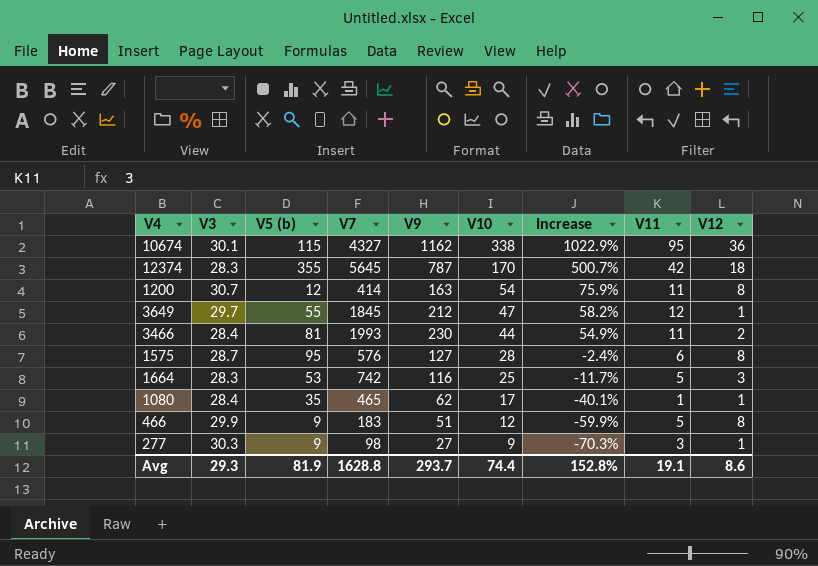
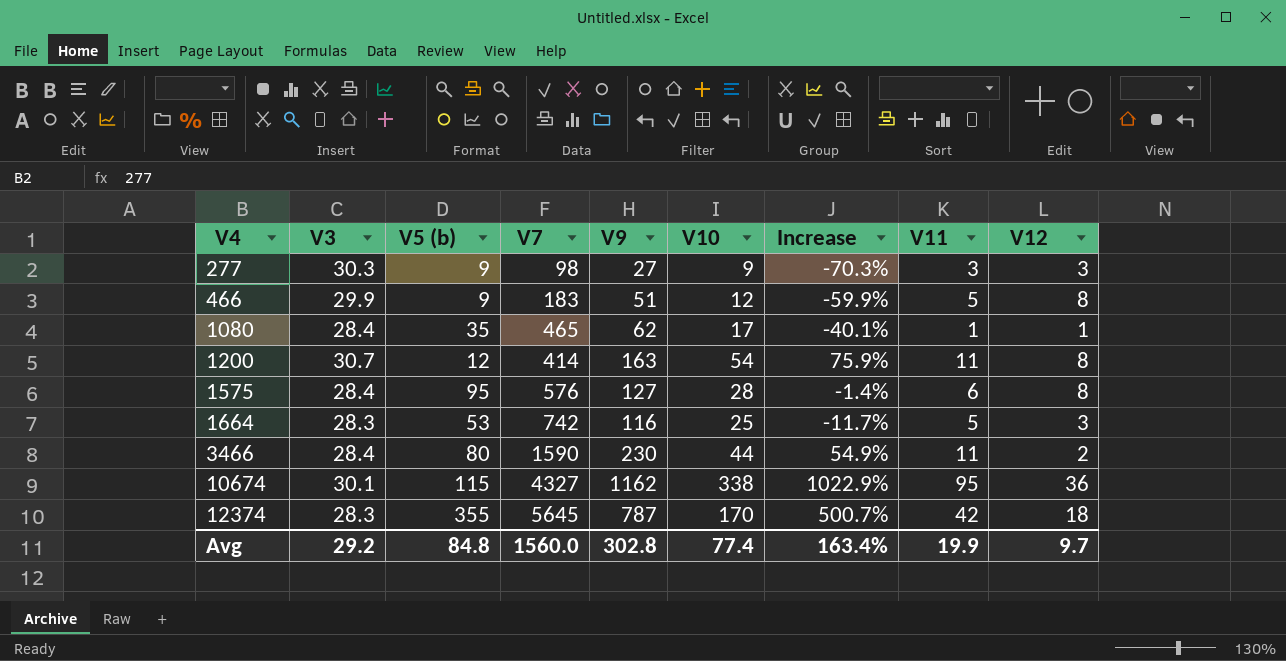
row order: V10 descending -> V4 ascending
row 3649: 29.7 | 55 | 1845 | 212 | 47 | 58.2% | 12 | 1 -> none
277 | V12: 1 -> 3
1575 | V3: 28.7 -> 28.4
1575 | Increase: -2.4% -> -1.4%
3466 | V5 (b): 81 -> 80
3466 | V7: 1993 -> 1590
Avg | V3: 29.3 -> 29.2
Avg | V5 (b): 81.9 -> 84.8
Avg | V7: 1628.8 -> 1560.0
Avg | V9: 293.7 -> 302.8
Avg | V10: 74.4 -> 77.4
Avg | Increase: 152.8% -> 163.4%
Avg | V11: 19.1 -> 19.9
Avg | V12: 8.6 -> 9.7

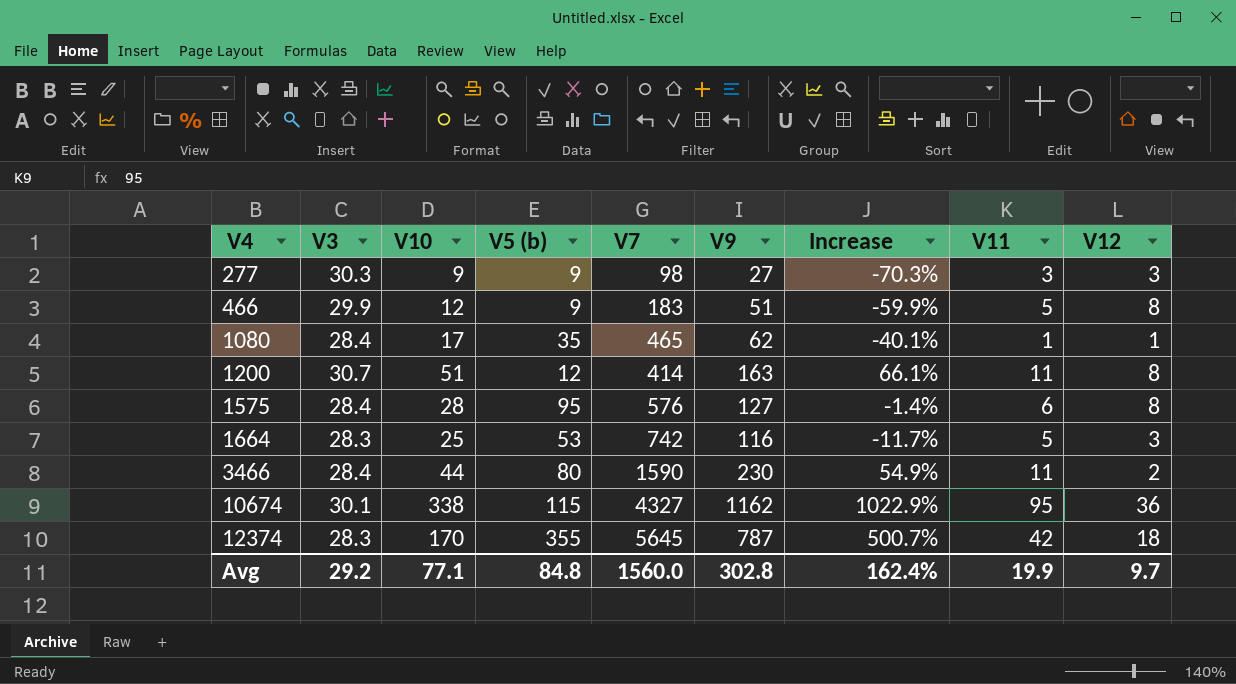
column V10 | position: 6 -> 3
1200 | V10: 54 -> 51
1200 | Increase: 75.9% -> 66.1%
Avg | V10: 77.4 -> 77.1
Avg | Increase: 163.4% -> 162.4%

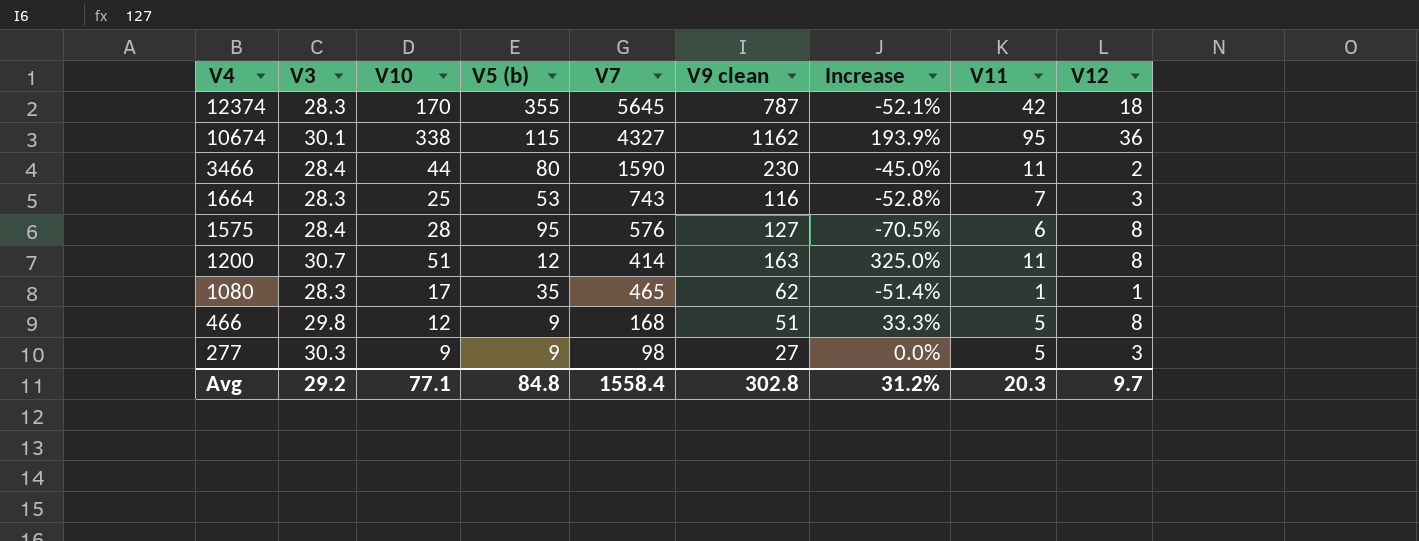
row order: V4 ascending -> V4 descending
column name: V9 -> V9 clean
column Increase | formula: ([V10] - [V3]) / [V3] -> ([V10] - [V5 (b)]) / [V5 (b)]
1664 | V7: 742 -> 743
1664 | V11: 5 -> 7
1080 | V3: 28.4 -> 28.3
466 | V3: 29.9 -> 29.8
466 | V7: 183 -> 168
277 | V11: 3 -> 5
Avg | V7: 1560.0 -> 1558.4
Avg | Increase: 162.4% -> 31.2%
Avg | V11: 19.9 -> 20.3

